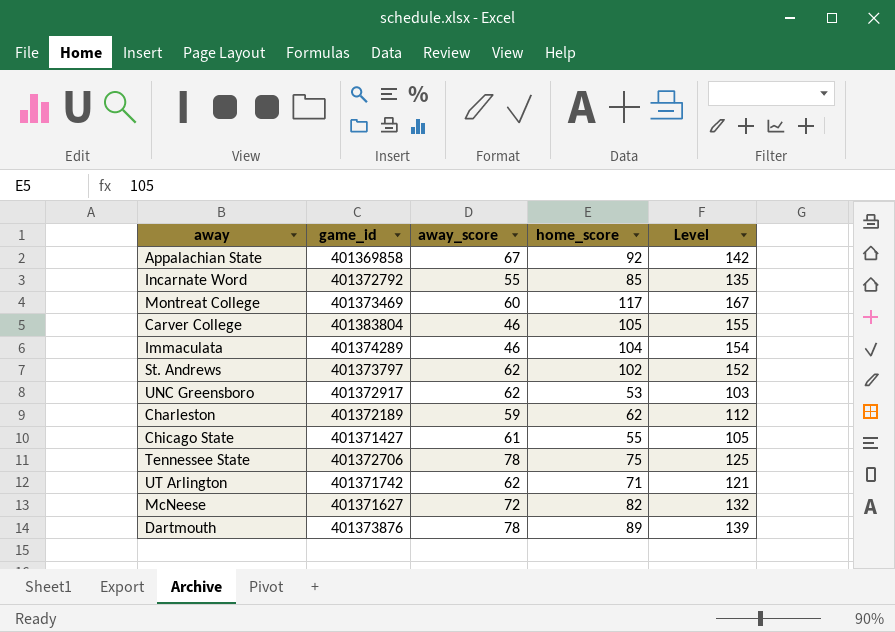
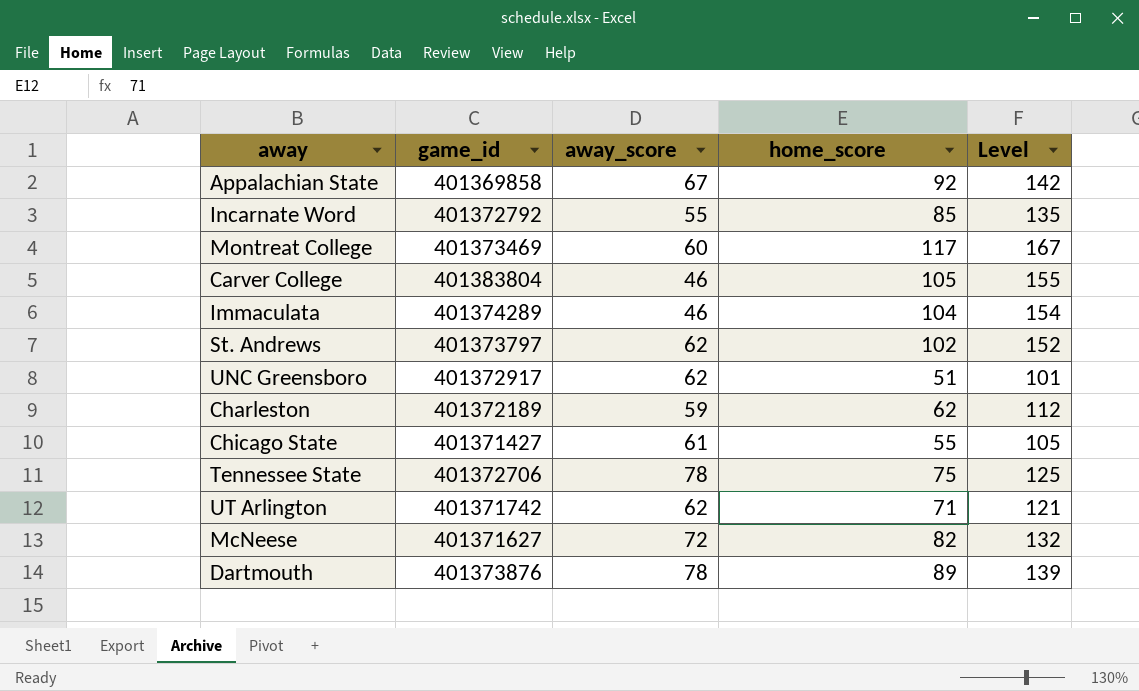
UNC Greensboro | home_score: 53 -> 51
UNC Greensboro | Level: 103 -> 101

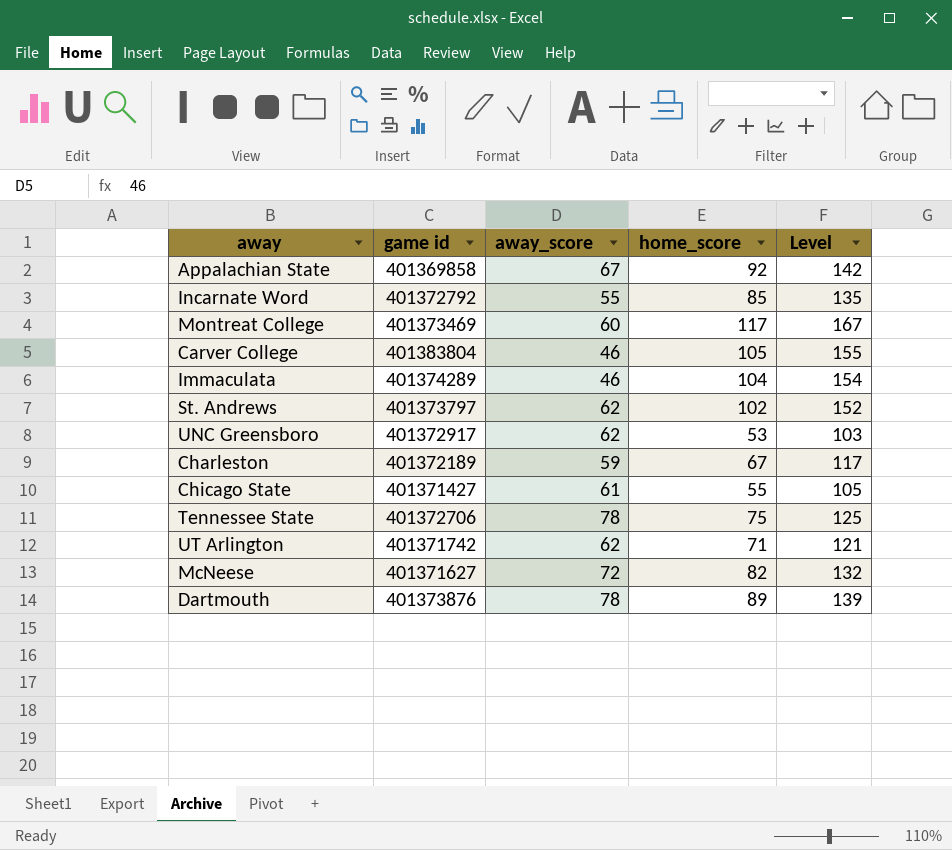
column name: game_id -> game id
UNC Greensboro | home_score: 51 -> 53
UNC Greensboro | Level: 101 -> 103
Charleston | home_score: 62 -> 67
Charleston | Level: 112 -> 117

